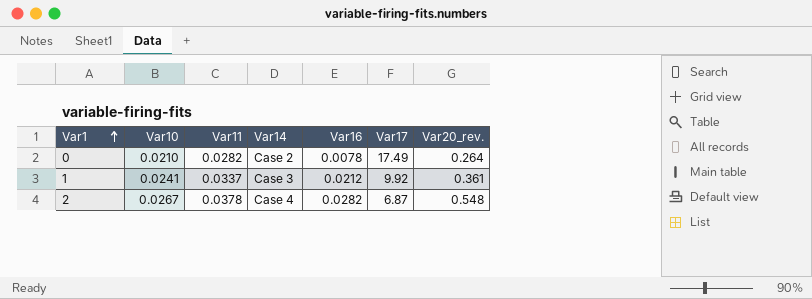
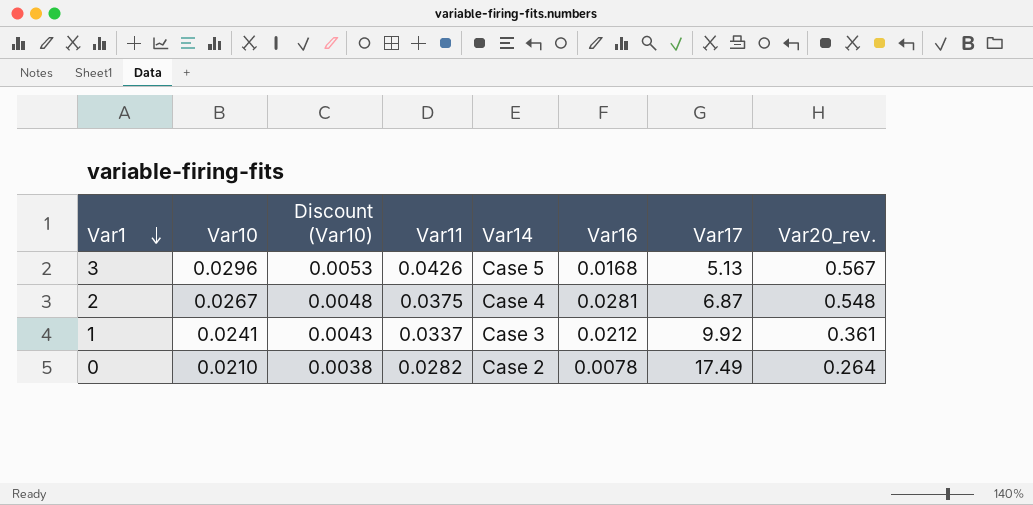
row order: Var1 ascending -> Var1 descending
column Discount (Var10) | formula: none -> [Var10] * 0.18
row 3: none -> 0.0296 | 0.0053 | 0.0426 | Case 5 | 0.0168 | 5.13 | 0.567
2 | Var11: 0.0378 -> 0.0375
2 | Var16: 0.0282 -> 0.0281

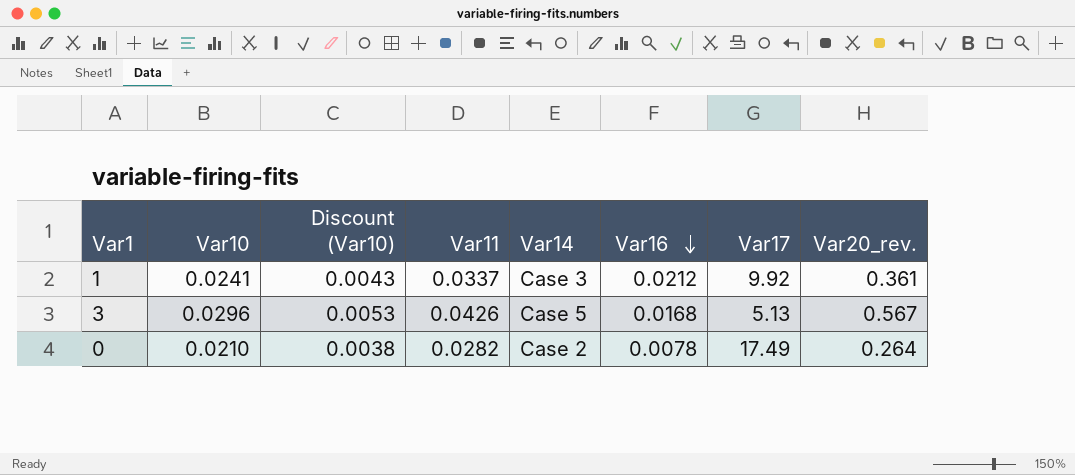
row order: Var1 descending -> Var16 descending
row 2: 0.0267 | 0.0048 | 0.0375 | Case 4 | 0.0281 | 6.87 | 0.548 -> none

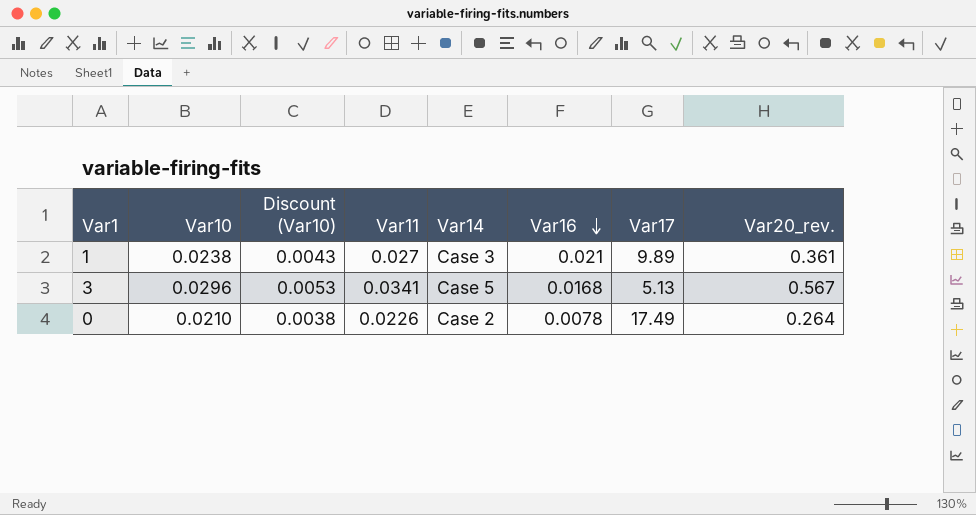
1 | Var10: 0.0241 -> 0.0238
1 | Var11: 0.0337 -> 0.027
1 | Var16: 0.0212 -> 0.021
1 | Var17: 9.92 -> 9.89
3 | Var11: 0.0426 -> 0.0341
0 | Var11: 0.0282 -> 0.0226

